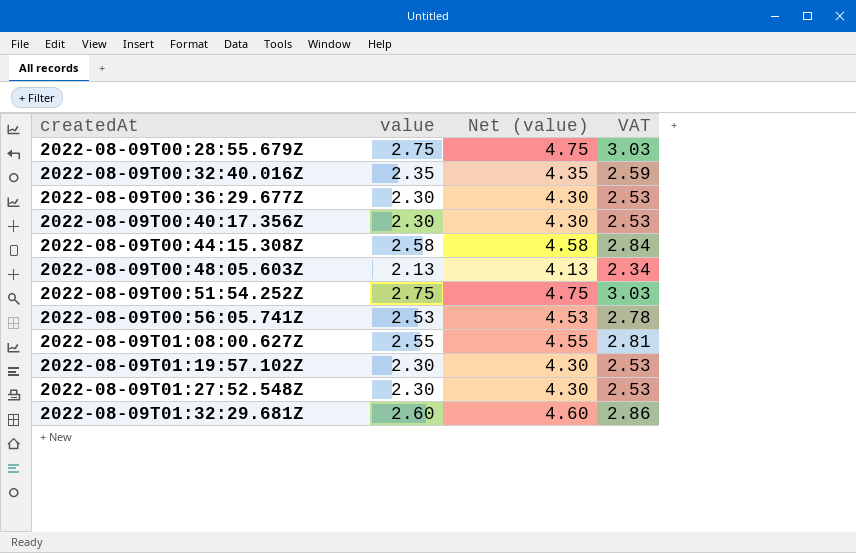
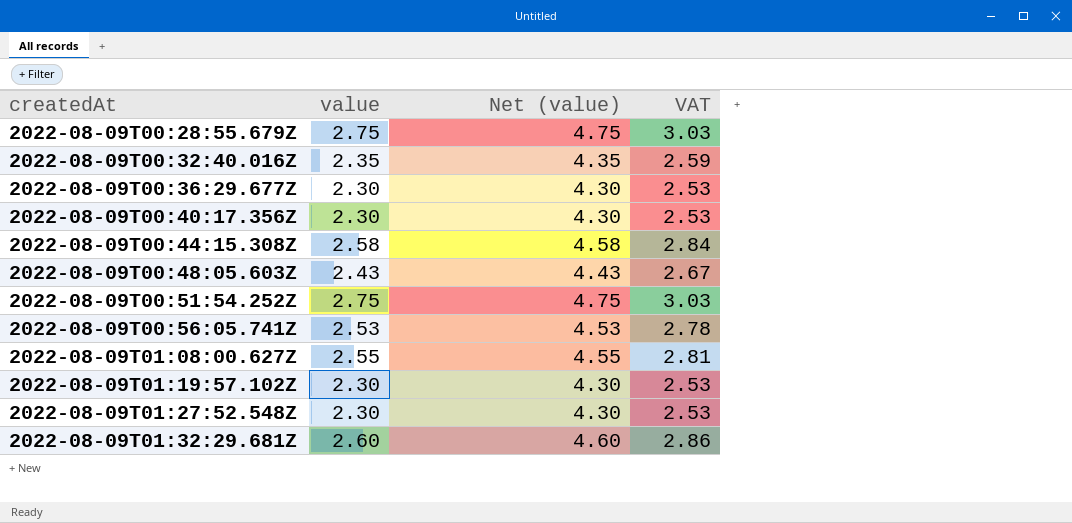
2022-08-09T00:48:05.603Z | value: 2.13 -> 2.43
2022-08-09T00:48:05.603Z | Net (value): 4.13 -> 4.43
2022-08-09T00:48:05.603Z | VAT: 2.34 -> 2.67

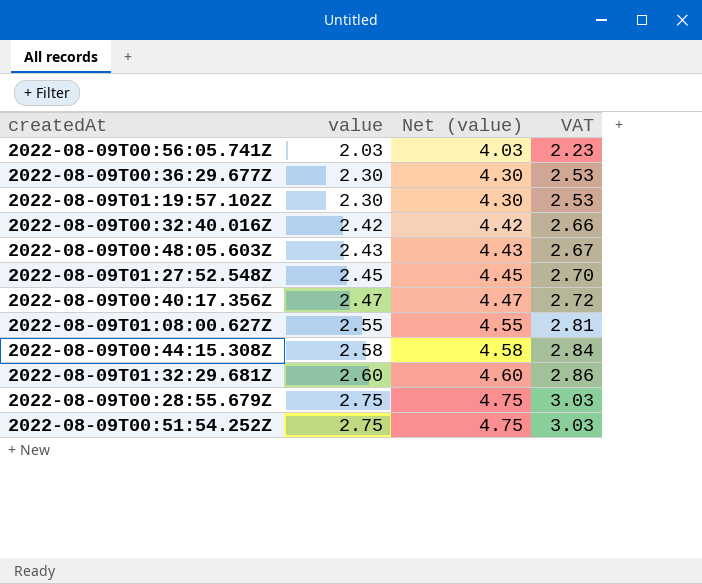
row order: createdAt ascending -> value ascending
2022-08-09T00:56:05.741Z | value: 2.53 -> 2.03
2022-08-09T00:56:05.741Z | Net (value): 4.53 -> 4.03
2022-08-09T00:56:05.741Z | VAT: 2.78 -> 2.23
2022-08-09T00:32:40.016Z | value: 2.35 -> 2.42
2022-08-09T00:32:40.016Z | Net (value): 4.35 -> 4.42
2022-08-09T00:32:40.016Z | VAT: 2.59 -> 2.66
2022-08-09T01:27:52.548Z | value: 2.30 -> 2.45
2022-08-09T01:27:52.548Z | Net (value): 4.30 -> 4.45
2022-08-09T01:27:52.548Z | VAT: 2.53 -> 2.70
2022-08-09T00:40:17.356Z | value: 2.30 -> 2.47
2022-08-09T00:40:17.356Z | Net (value): 4.30 -> 4.47
2022-08-09T00:40:17.356Z | VAT: 2.53 -> 2.72

